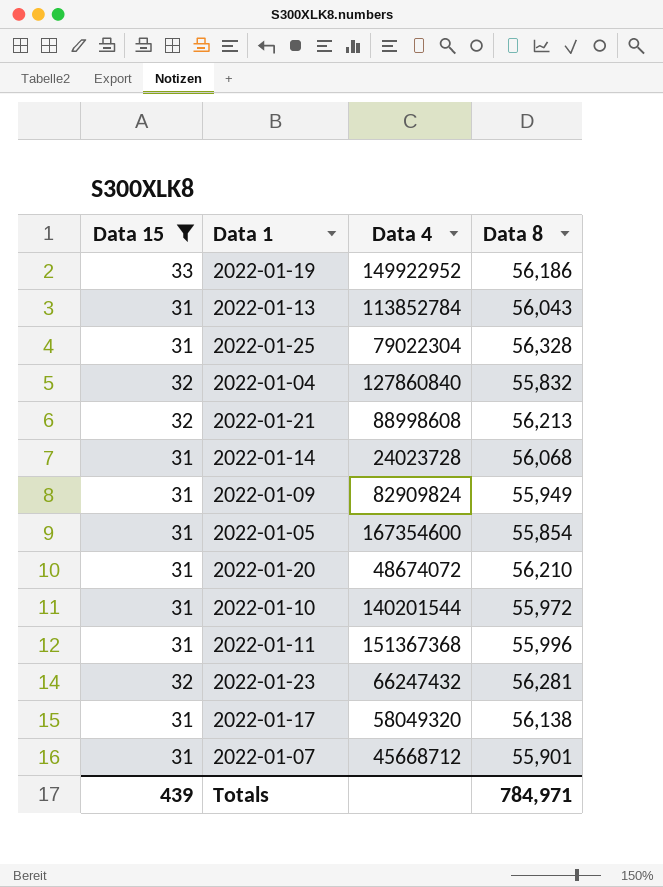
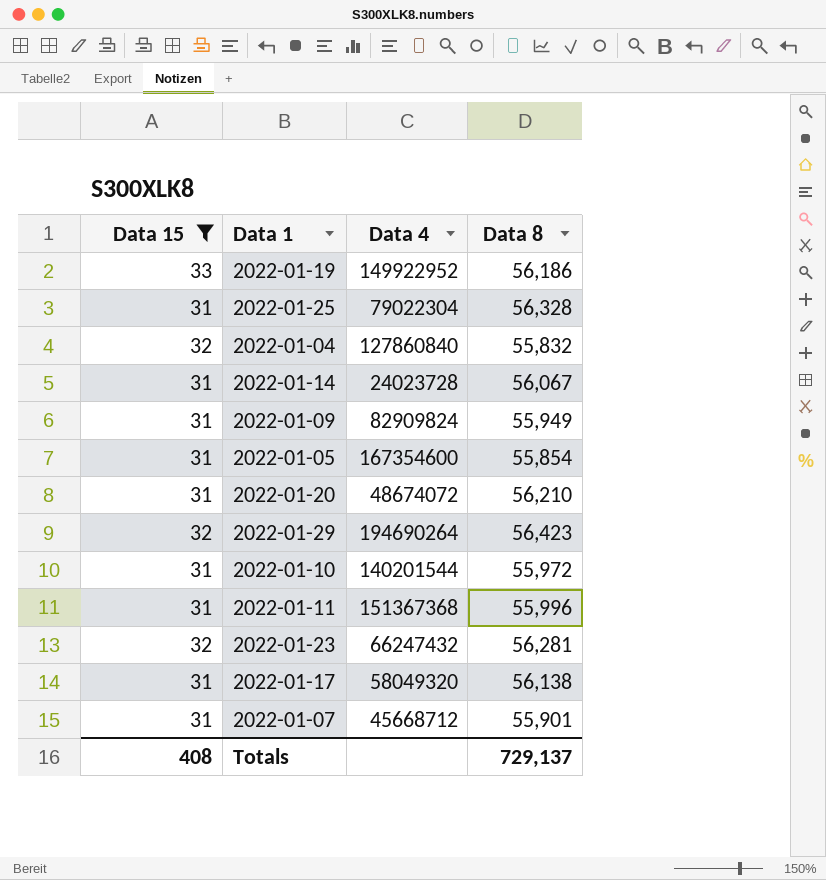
row 2022-01-13: 31 | 113852784 | 56,043 -> none
row 2022-01-21: 32 | 88998608 | 56,213 -> none
2022-01-14 | Data 8: 56,068 -> 56,067
row 2022-01-29: none -> 32 | 194690264 | 56,423
Totals | Data 15: 439 -> 408
Totals | Data 8: 784,971 -> 729,137

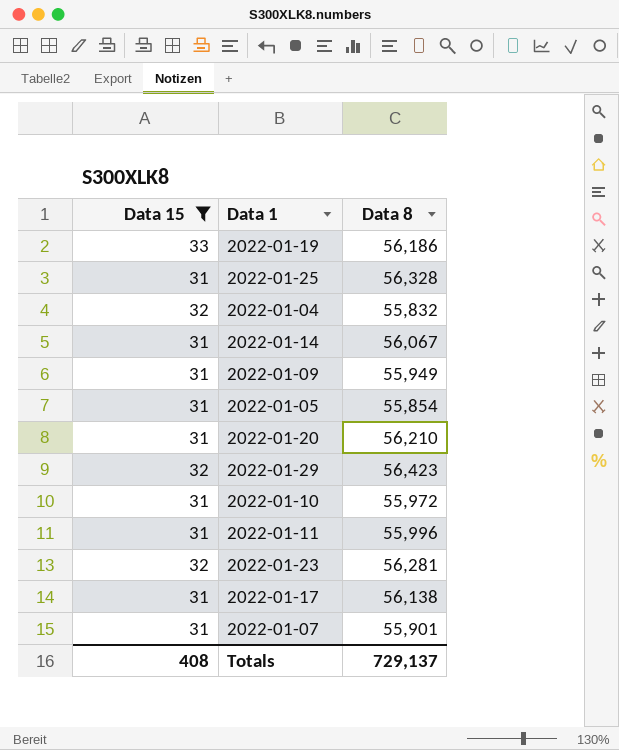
column Data 4 | position: 3 -> none

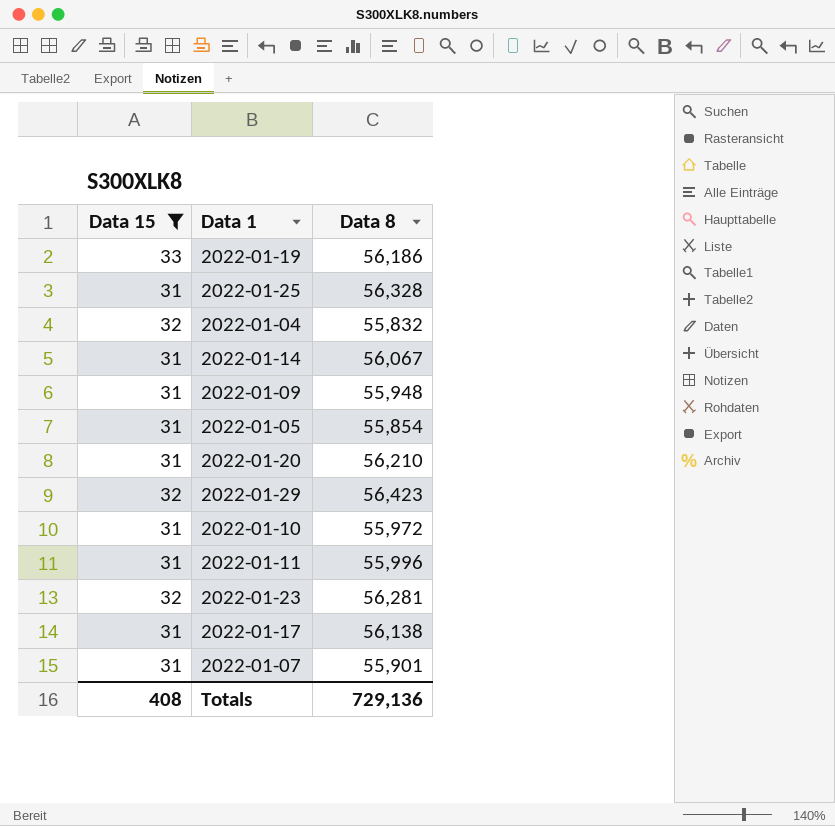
2022-01-09 | Data 8: 55,949 -> 55,948
Totals | Data 8: 729,137 -> 729,136

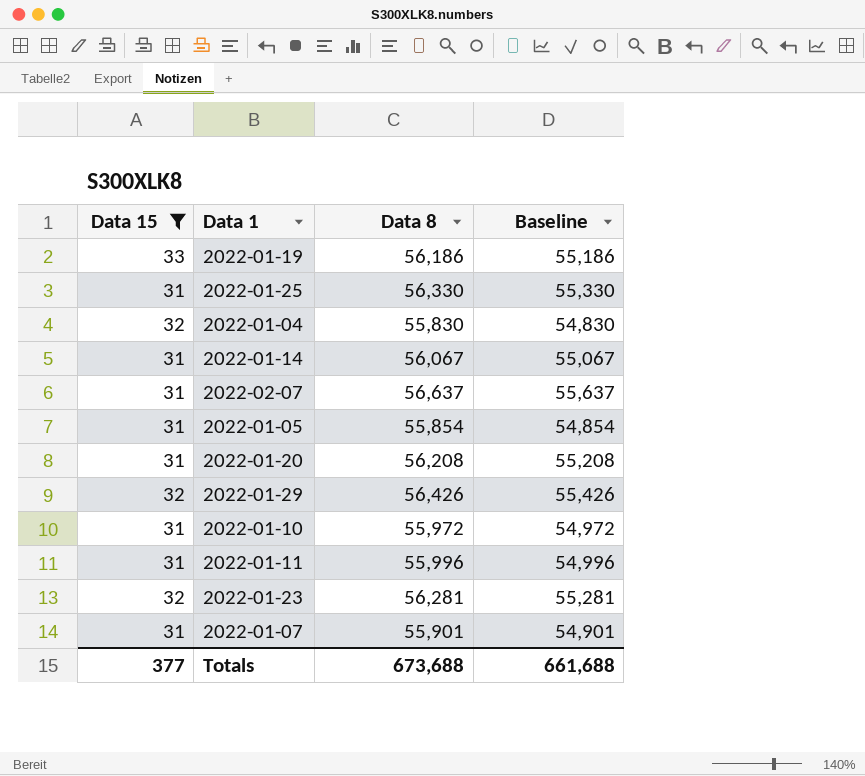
column Baseline | formula: none -> [Data 8] - 1000
row 2022-01-09: 31 | 55,948 -> none
row 2022-01-17: 31 | 56,138 -> none
2022-01-25 | Data 8: 56,328 -> 56,330
2022-01-04 | Data 8: 55,832 -> 55,830
row 2022-02-07: none -> 31 | 56,637 | 55,637
2022-01-20 | Data 8: 56,210 -> 56,208
2022-01-29 | Data 8: 56,423 -> 56,426
Totals | Data 15: 408 -> 377
Totals | Data 8: 729,136 -> 673,688

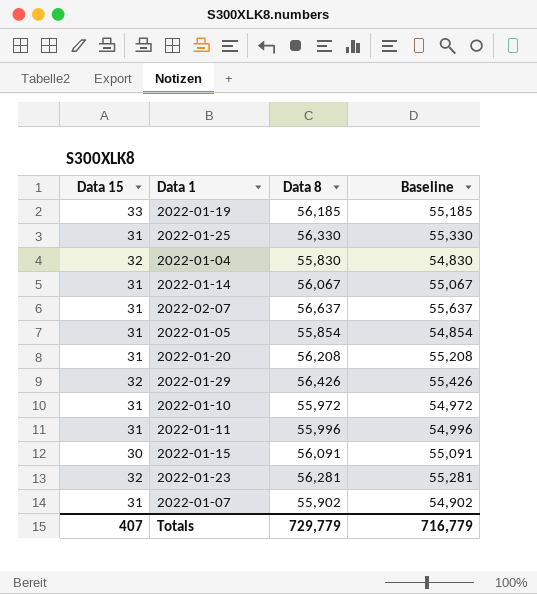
filter: Data 15 != 30 -> none
2022-01-19 | Data 8: 56,186 -> 56,185
2022-01-19 | Baseline: 55,186 -> 55,185
2022-01-07 | Data 8: 55,901 -> 55,902
2022-01-07 | Baseline: 54,901 -> 54,902
Totals | Data 15: 377 -> 407
Totals | Data 8: 673,688 -> 729,779
Totals | Baseline: 661,688 -> 716,779

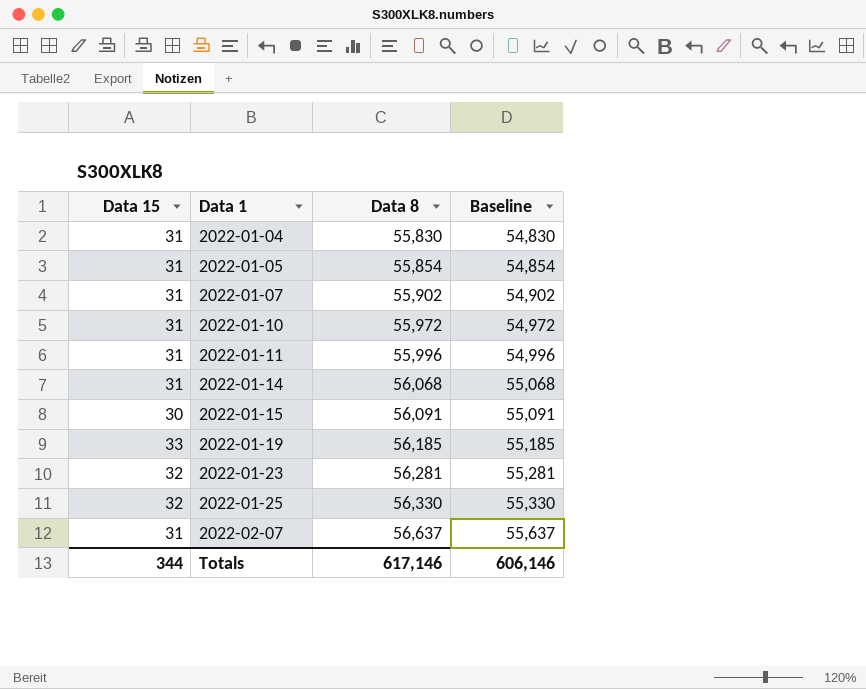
row order: none -> Data 1 ascending
row 2022-01-20: 31 | 56,208 | 55,208 -> none
row 2022-01-29: 32 | 56,426 | 55,426 -> none
2022-01-04 | Data 15: 32 -> 31
2022-01-14 | Data 8: 56,067 -> 56,068
2022-01-14 | Baseline: 55,067 -> 55,068
2022-01-25 | Data 15: 31 -> 32
Totals | Data 15: 407 -> 344
Totals | Data 8: 729,779 -> 617,146
Totals | Baseline: 716,779 -> 606,146

